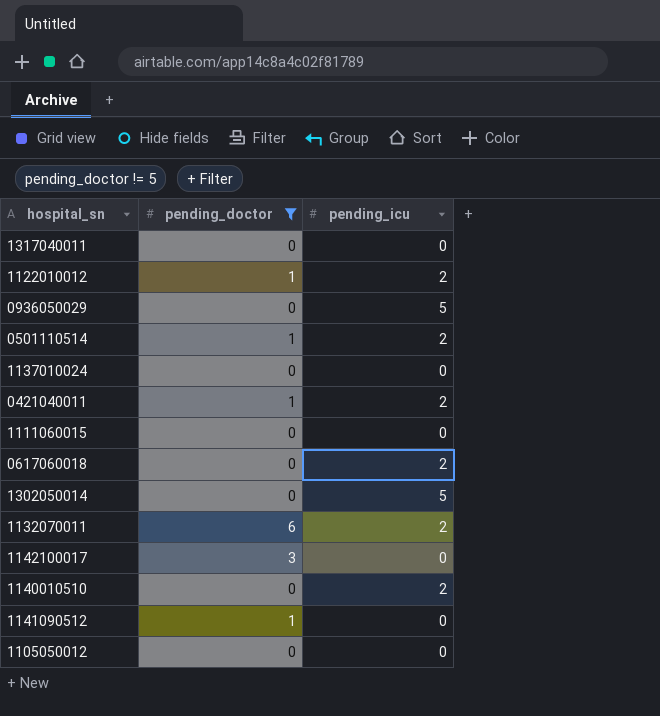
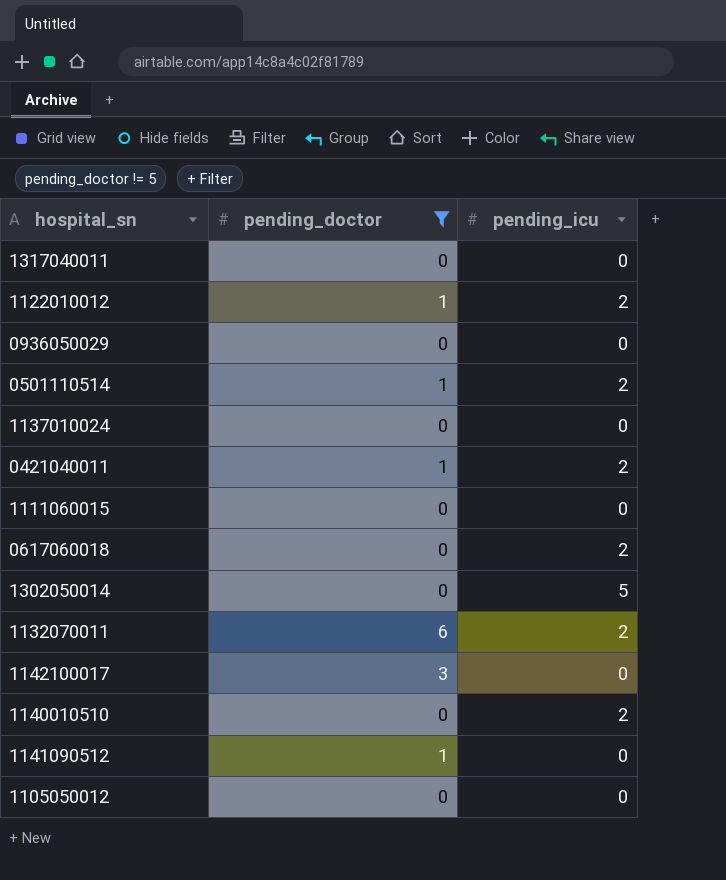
0936050029 | pending_icu: 5 -> 0

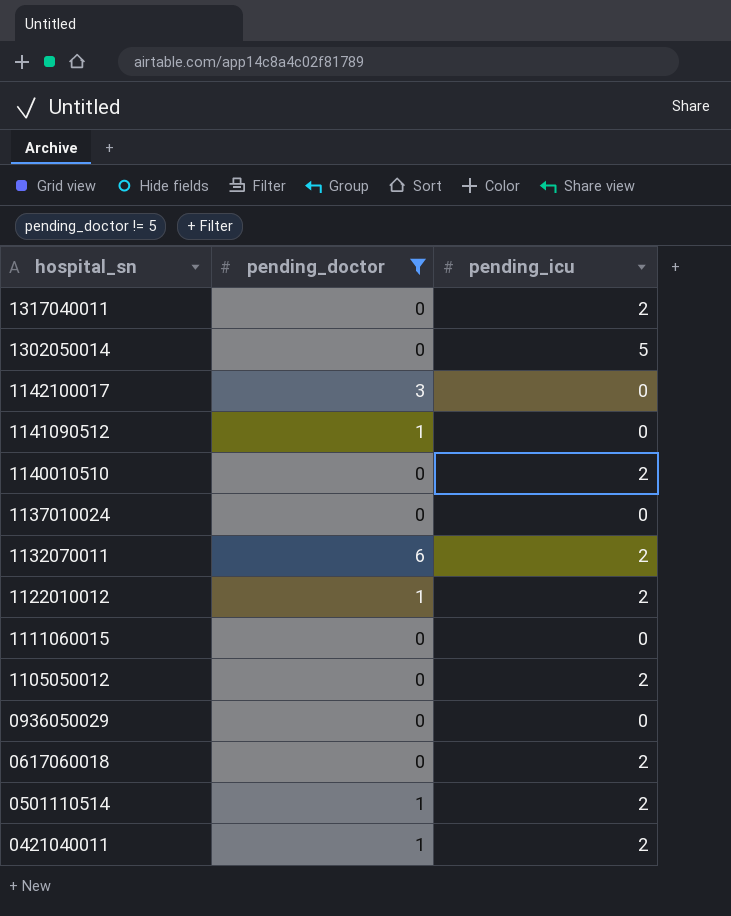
row order: none -> hospital_sn descending
1317040011 | pending_icu: 0 -> 2
1105050012 | pending_icu: 0 -> 2

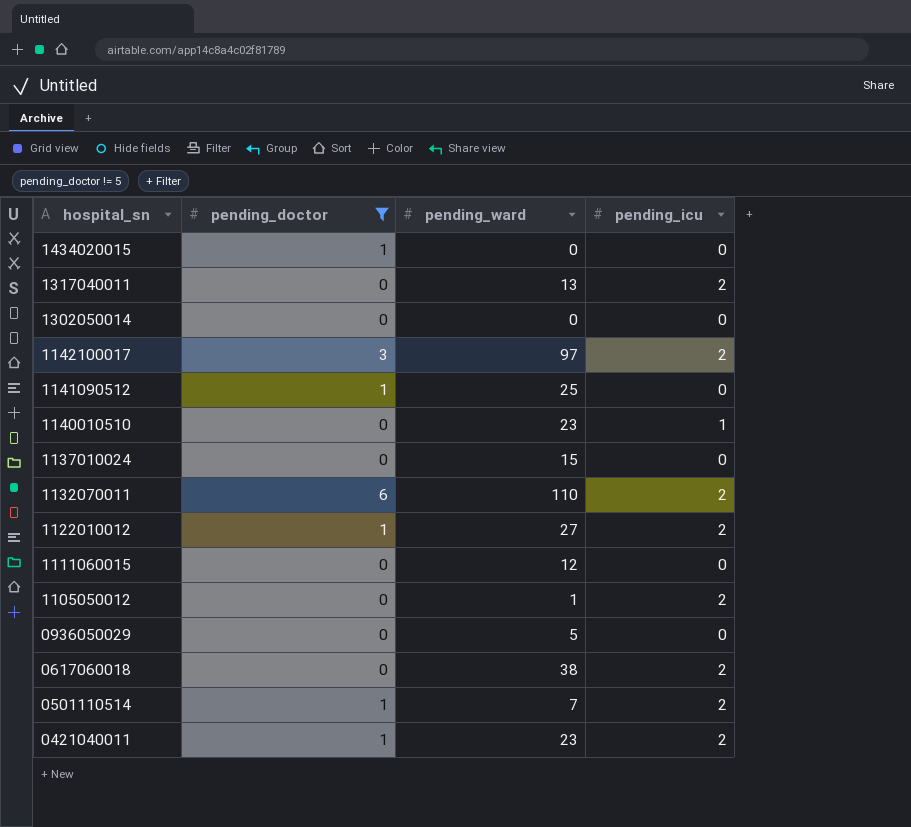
column pending_ward | position: none -> 3
row 1434020015: none -> 1 | 0 | 0
1302050014 | pending_icu: 5 -> 0
1142100017 | pending_icu: 0 -> 2
1140010510 | pending_icu: 2 -> 1

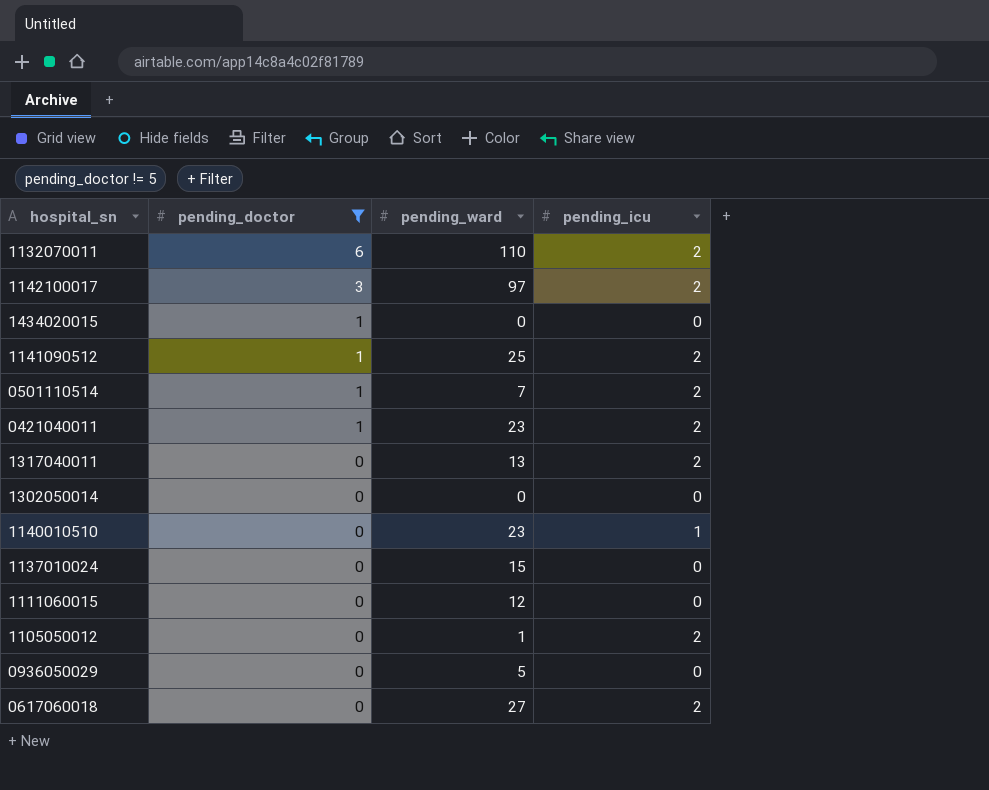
row order: hospital_sn descending -> pending_doctor descending
row 1122010012: 1 | 27 | 2 -> none
1141090512 | pending_icu: 0 -> 2
0617060018 | pending_ward: 38 -> 27

